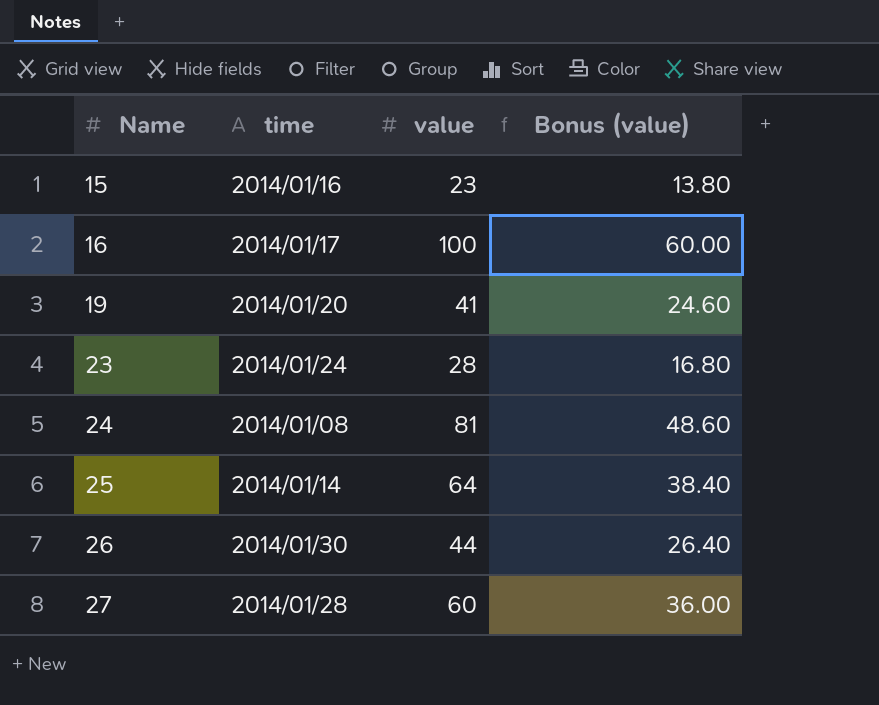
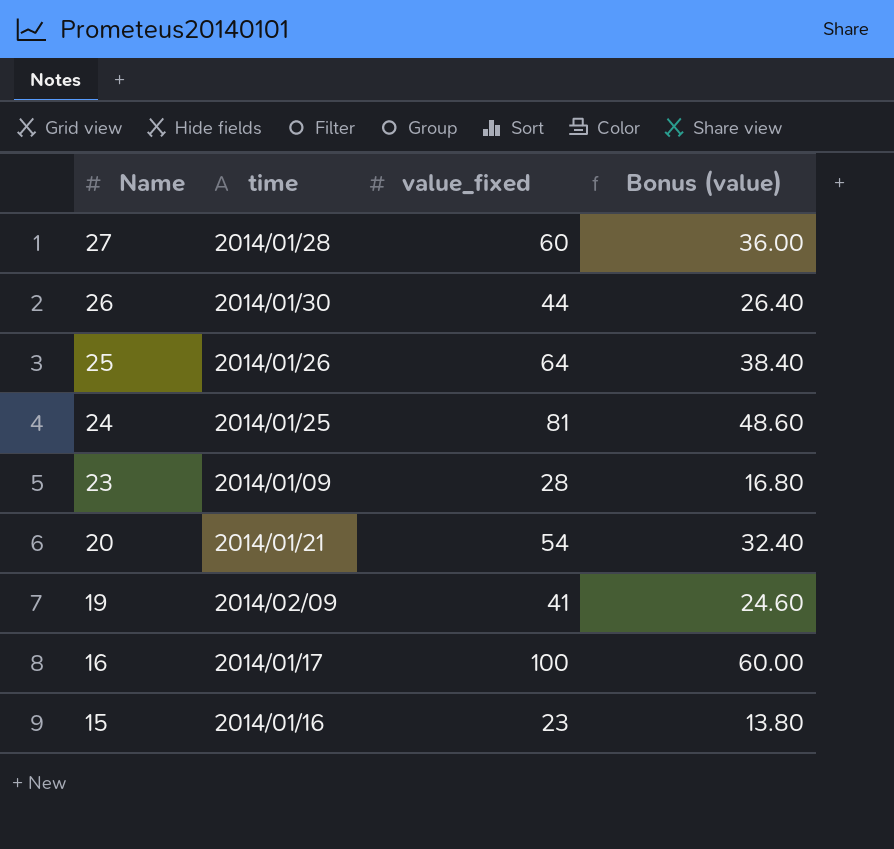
row order: Name ascending -> Name descending
column name: value -> value_fixed
25 | time: 2014/01/14 -> 2014/01/26
24 | time: 2014/01/08 -> 2014/01/25
23 | time: 2014/01/24 -> 2014/01/09
row 20: none -> 2014/01/21 | 54 | 32.40
19 | time: 2014/01/20 -> 2014/02/09

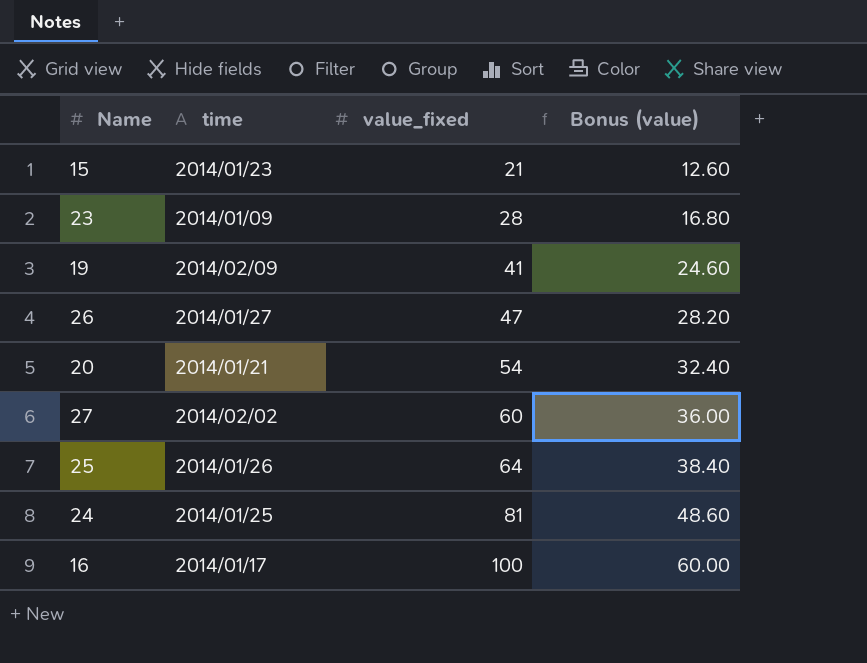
row order: Name descending -> value_fixed ascending
15 | time: 2014/01/16 -> 2014/01/23
15 | value_fixed: 23 -> 21
15 | Bonus (value): 13.80 -> 12.60
26 | time: 2014/01/30 -> 2014/01/27
26 | value_fixed: 44 -> 47
26 | Bonus (value): 26.40 -> 28.20
27 | time: 2014/01/28 -> 2014/02/02

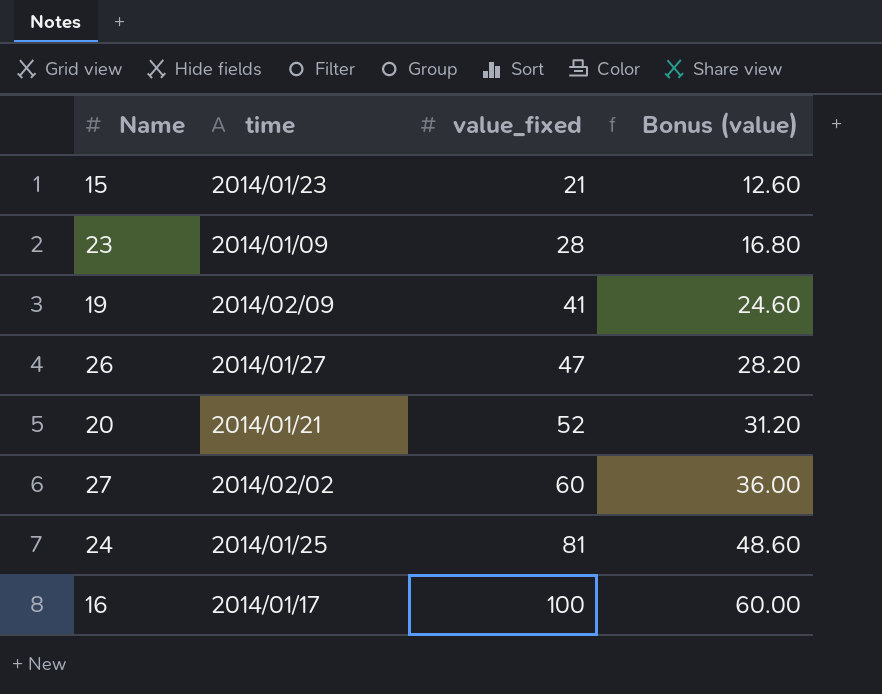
row 25: 2014/01/26 | 64 | 38.40 -> none
20 | value_fixed: 54 -> 52
20 | Bonus (value): 32.40 -> 31.20

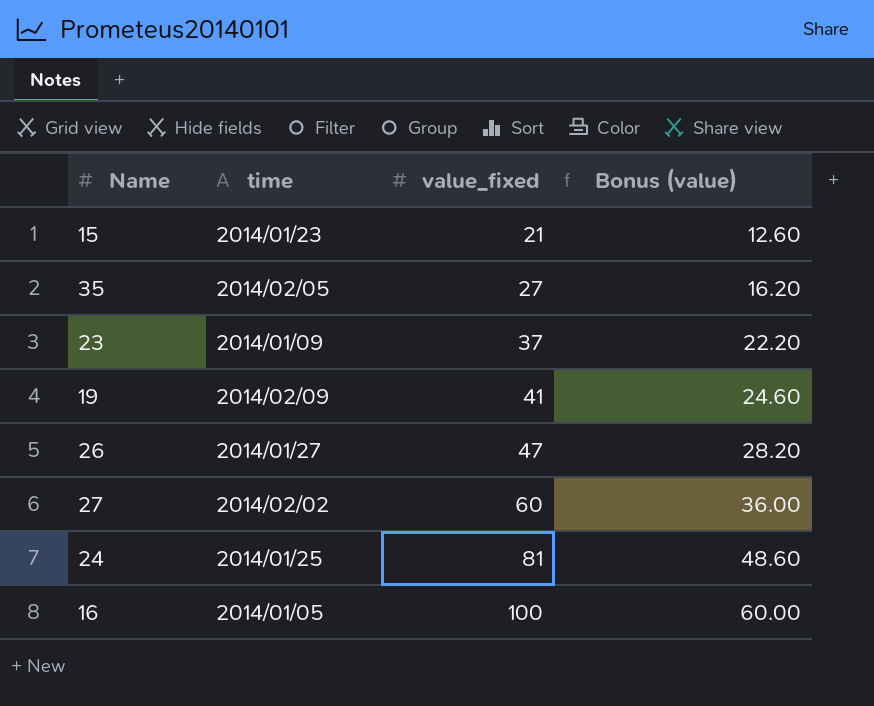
row 20: 2014/01/21 | 52 | 31.20 -> none
row 35: none -> 2014/02/05 | 27 | 16.20
23 | value_fixed: 28 -> 37
23 | Bonus (value): 16.80 -> 22.20
16 | time: 2014/01/17 -> 2014/01/05

